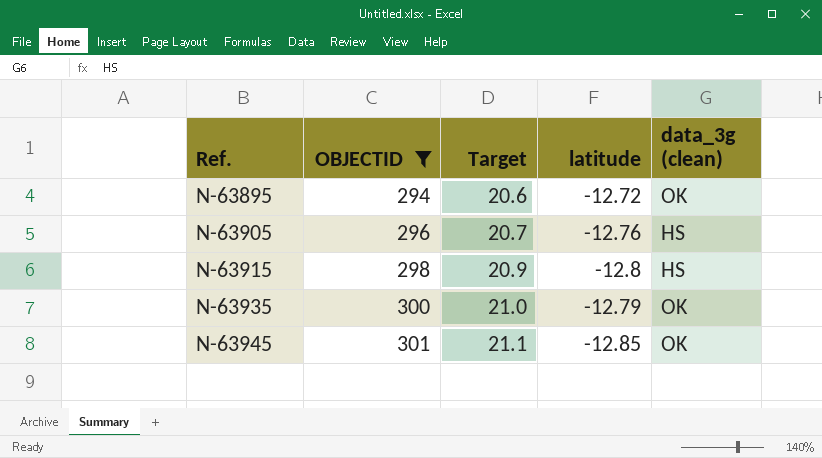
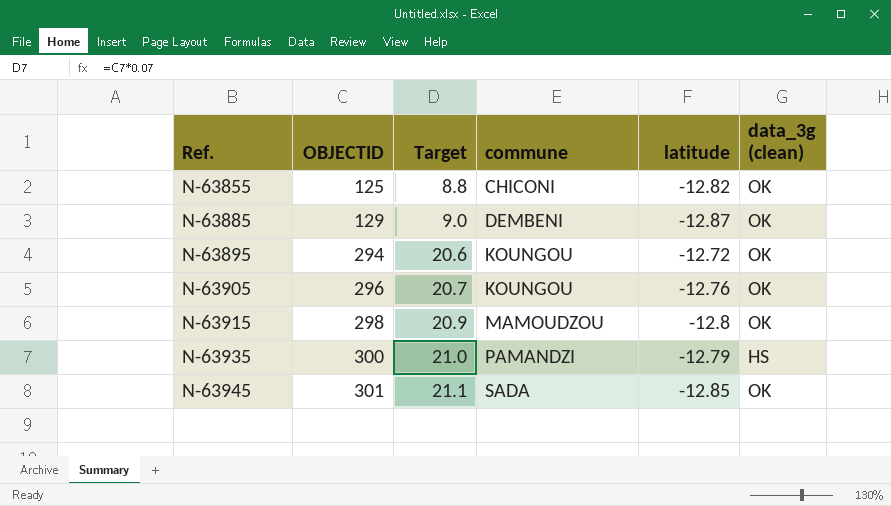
filter: OBJECTID >= 294 -> none
column commune | position: none -> 4
N-63905 | data_3g (clean): HS -> OK
N-63915 | data_3g (clean): HS -> OK
N-63935 | data_3g (clean): OK -> HS

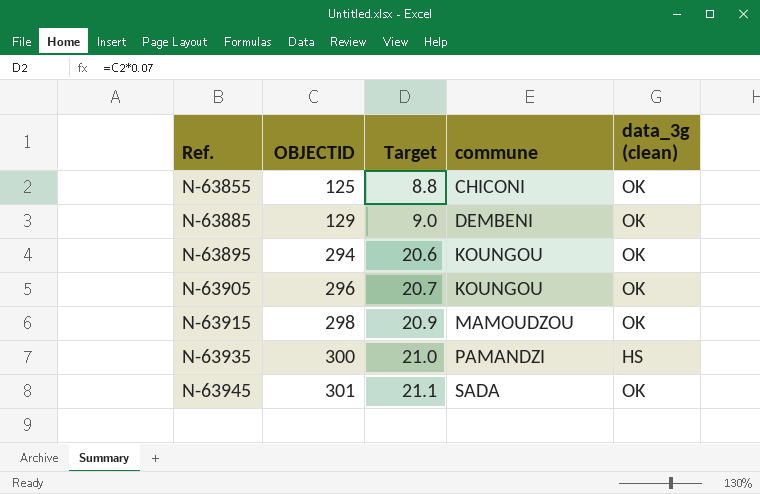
column latitude | position: 5 -> none

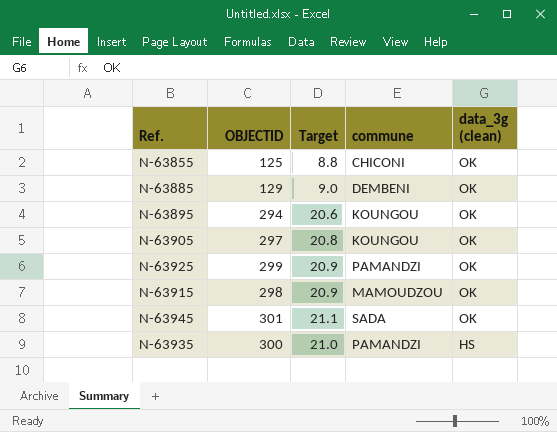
row order: Ref. ascending -> data_3g (clean) descending
N-63905 | OBJECTID: 296 -> 297
N-63905 | Target: 20.7 -> 20.8
row N-63925: none -> 299 | 20.9 | PAMANDZI | OK

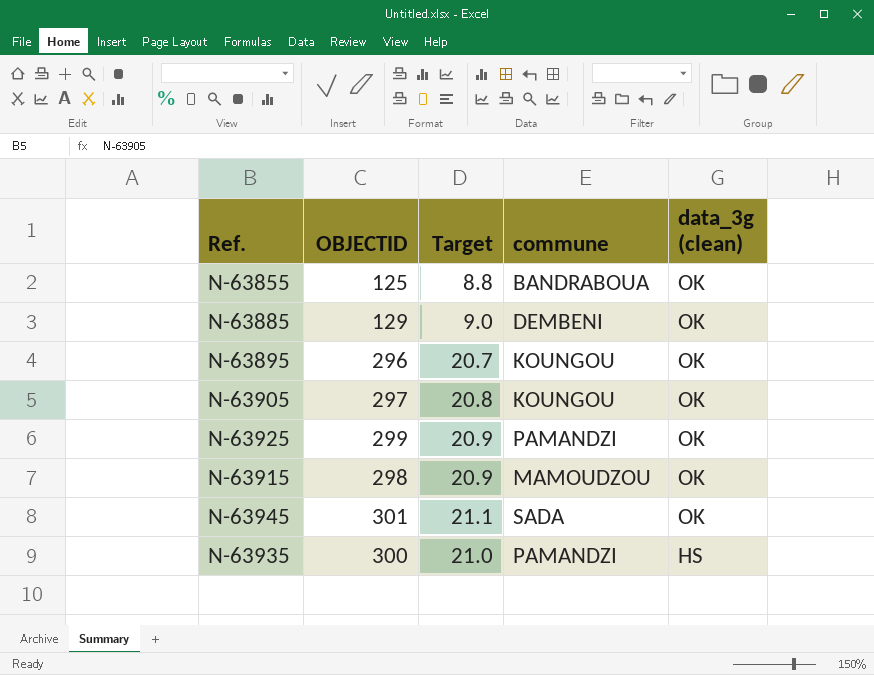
N-63855 | commune: CHICONI -> BANDRABOUA
N-63895 | OBJECTID: 294 -> 296
N-63895 | Target: 20.6 -> 20.7

